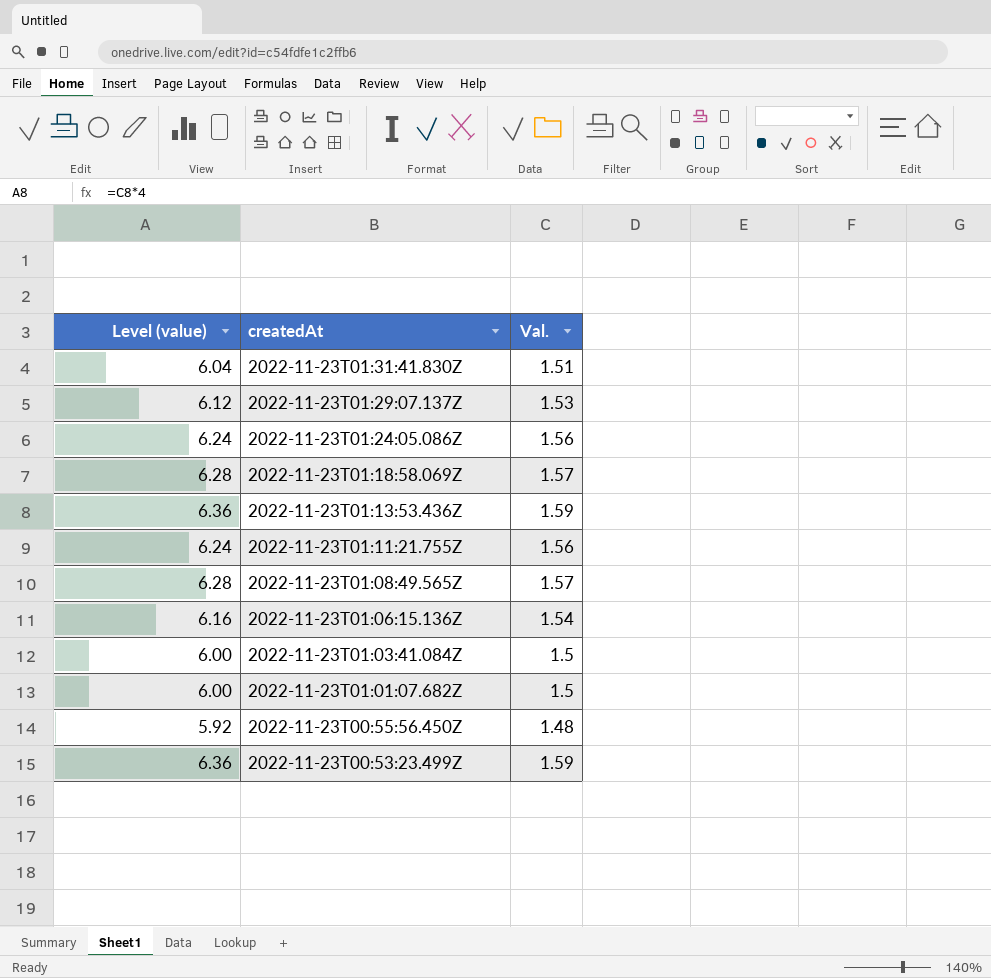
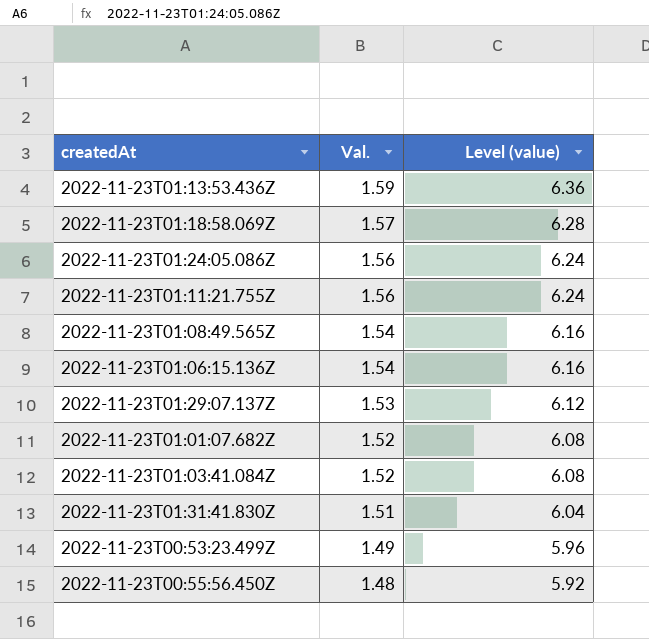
row order: createdAt descending -> Val. descending
column Level (value) | position: 1 -> 3
2022-11-23T01:08:49.565Z | Val.: 1.57 -> 1.54
2022-11-23T01:08:49.565Z | Level (value): 6.28 -> 6.16
2022-11-23T01:01:07.682Z | Val.: 1.5 -> 1.52
2022-11-23T01:01:07.682Z | Level (value): 6.00 -> 6.08
2022-11-23T01:03:41.084Z | Val.: 1.5 -> 1.52
2022-11-23T01:03:41.084Z | Level (value): 6.00 -> 6.08
2022-11-23T00:53:23.499Z | Val.: 1.59 -> 1.49
2022-11-23T00:53:23.499Z | Level (value): 6.36 -> 5.96

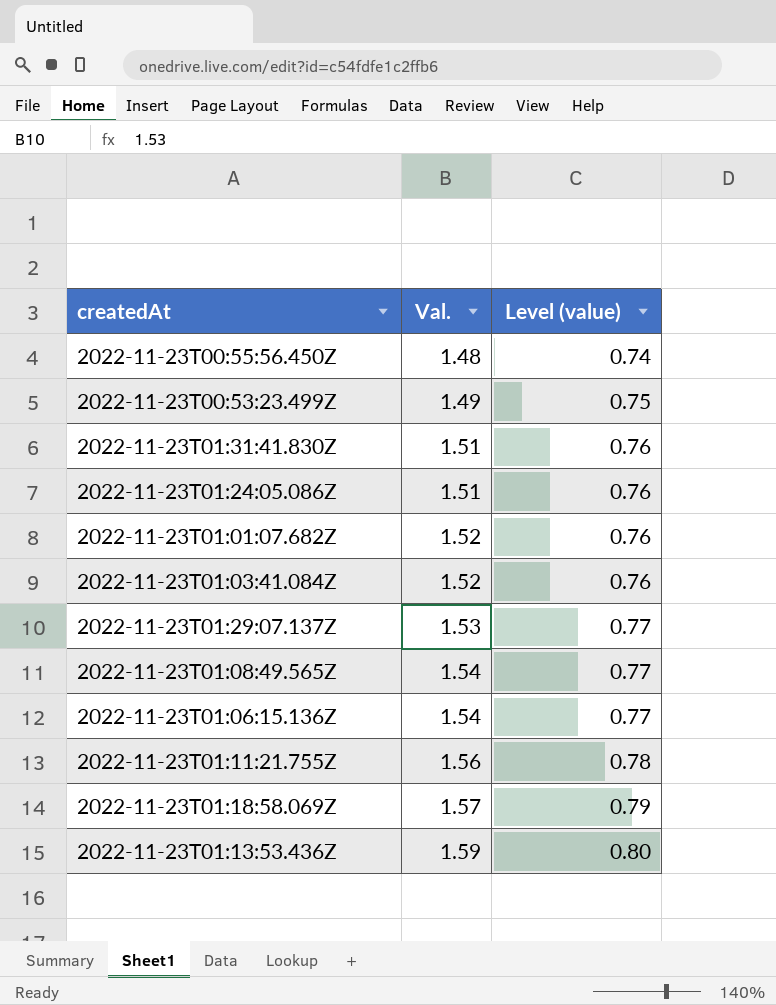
row order: Val. descending -> Val. ascending
column Level (value) | formula: [Val.] * 4 -> [Val.] * 0.5
2022-11-23T01:24:05.086Z | Val.: 1.56 -> 1.51

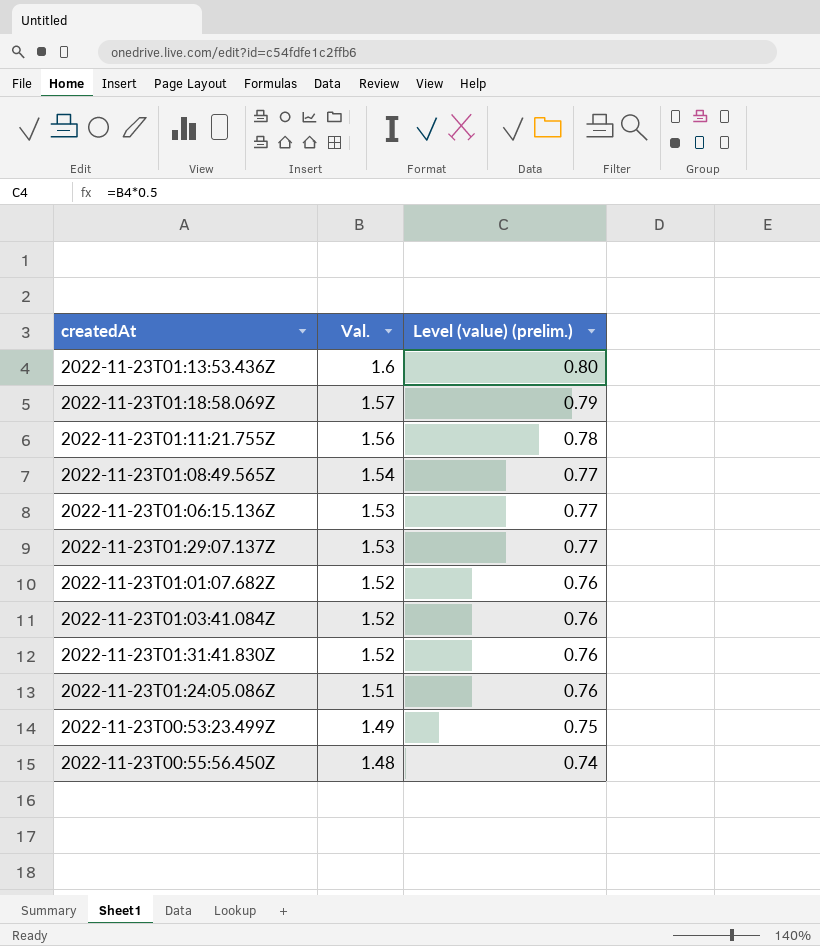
row order: Val. ascending -> Val. descending
column name: Level (value) -> Level (value) (prelim.)
2022-11-23T01:13:53.436Z | Val.: 1.59 -> 1.6
2022-11-23T01:06:15.136Z | Val.: 1.54 -> 1.53
2022-11-23T01:31:41.830Z | Val.: 1.51 -> 1.52

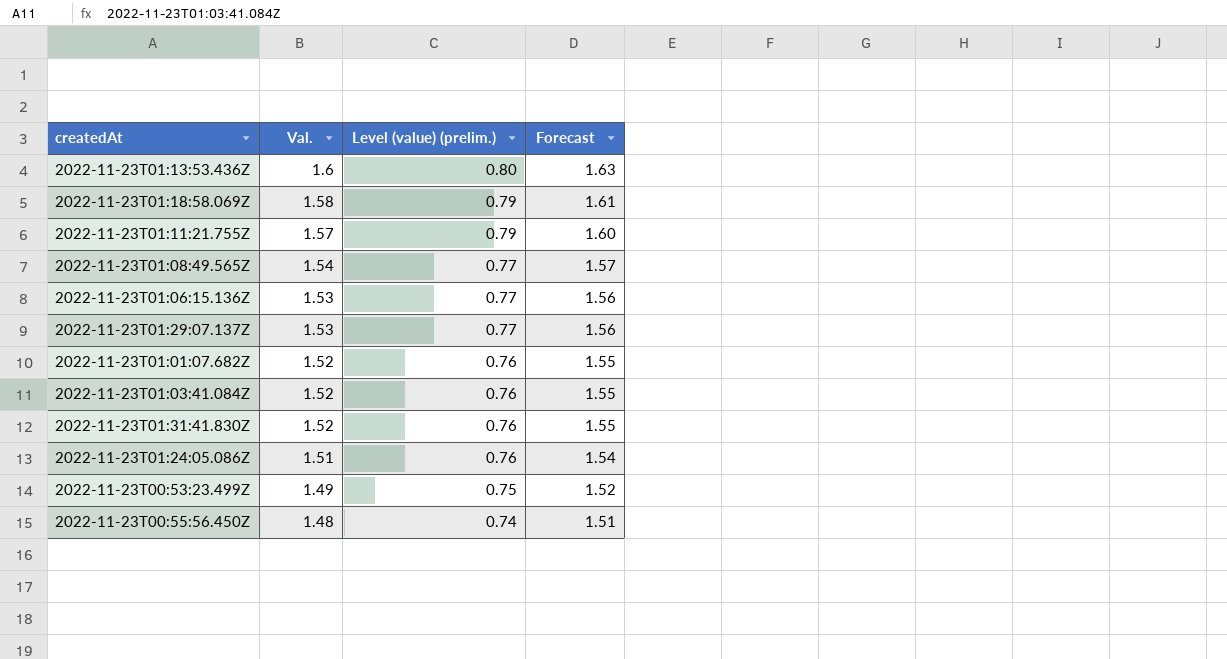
column Forecast | formula: none -> [Val.] * 1.02
2022-11-23T01:18:58.069Z | Val.: 1.57 -> 1.58
2022-11-23T01:11:21.755Z | Val.: 1.56 -> 1.57
2022-11-23T01:11:21.755Z | Level (value) (prelim.): 0.78 -> 0.79

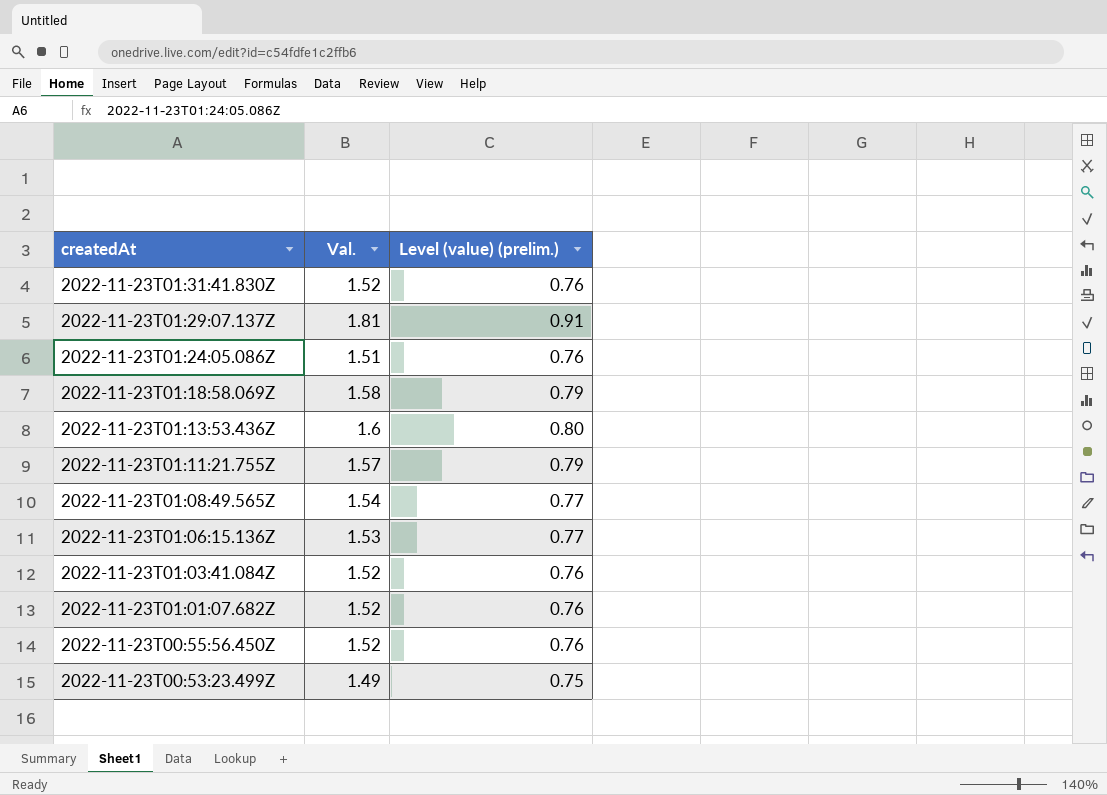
row order: Val. descending -> createdAt descending
column Forecast | formula: [Val.] * 1.02 -> none
2022-11-23T01:29:07.137Z | Val.: 1.53 -> 1.81
2022-11-23T01:29:07.137Z | Level (value) (prelim.): 0.77 -> 0.91
2022-11-23T00:55:56.450Z | Val.: 1.48 -> 1.52
2022-11-23T00:55:56.450Z | Level (value) (prelim.): 0.74 -> 0.76

